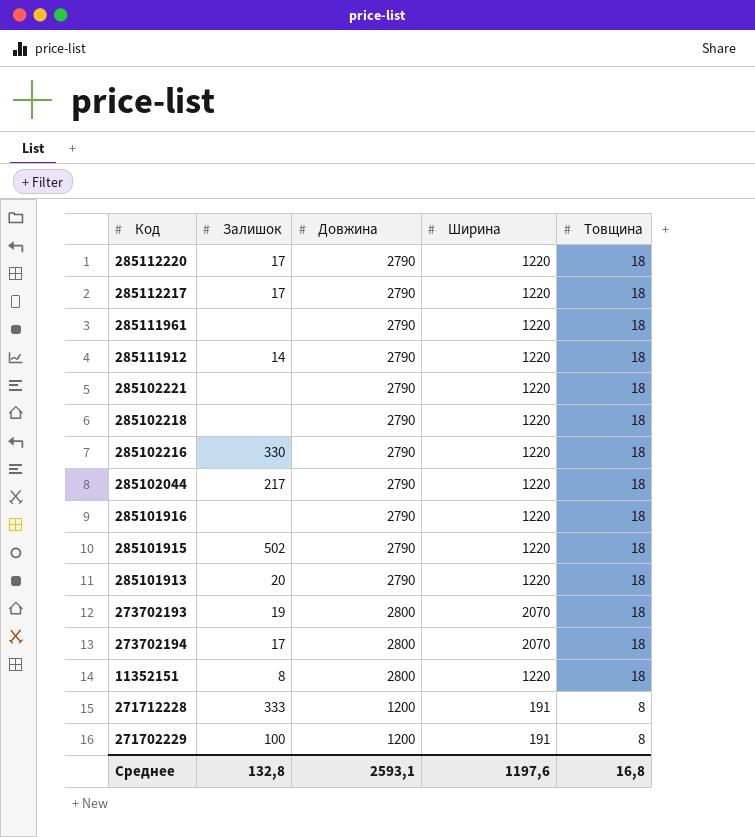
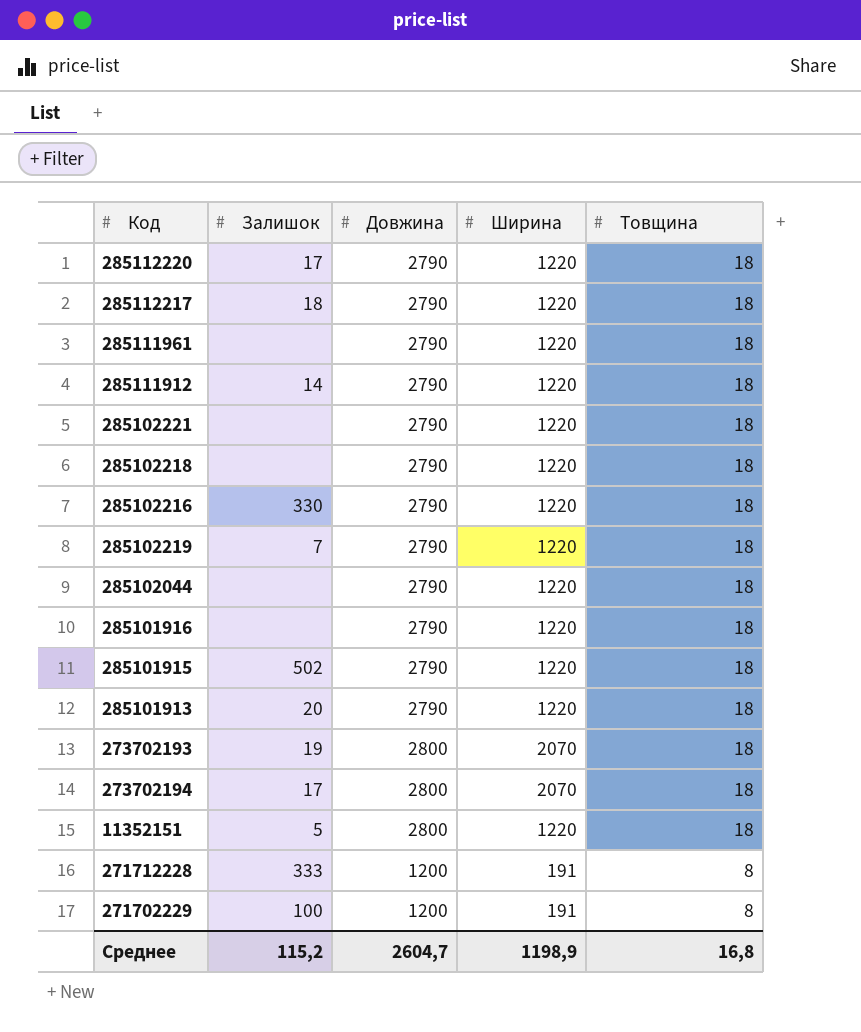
285112217 | Залишок: 17 -> 18
row 285102219: none -> 7 | 2790 | 1220 | 18
285102044 | Залишок: 217 -> none
11352151 | Залишок: 8 -> 5
Среднее | Залишок: 132,8 -> 115,2
Среднее | Довжина: 2593,1 -> 2604,7
Среднее | Ширина: 1197,6 -> 1198,9

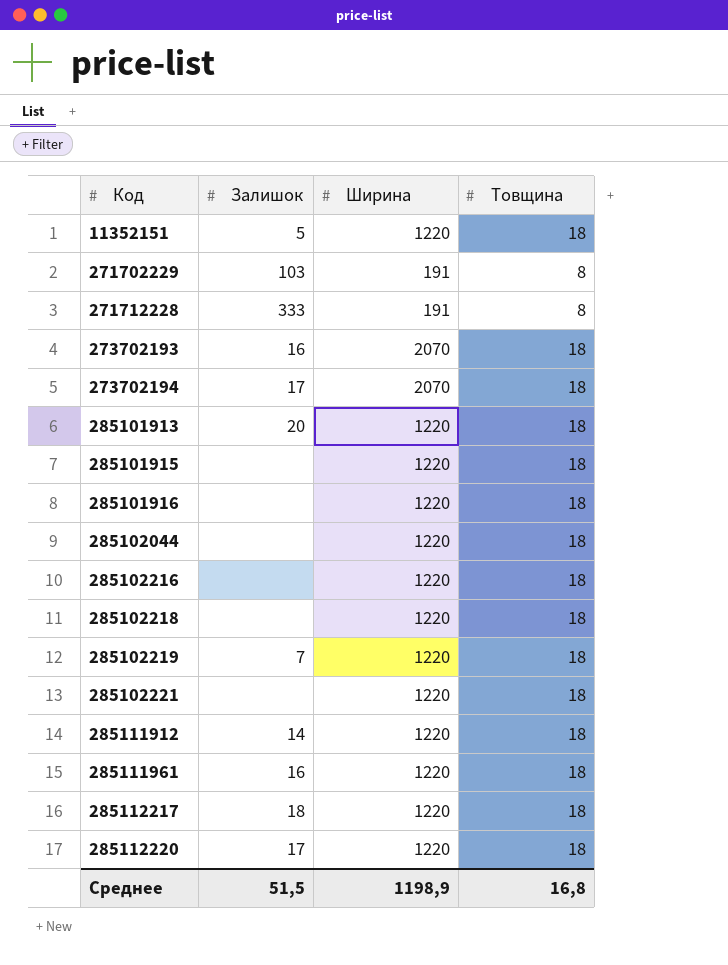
row order: Товщина descending -> Код ascending
column Довжина | position: 3 -> none
271702229 | Залишок: 100 -> 103
273702193 | Залишок: 19 -> 16
285101915 | Залишок: 502 -> none
285102216 | Залишок: 330 -> none
285111961 | Залишок: none -> 16
Среднее | Залишок: 115,2 -> 51,5

